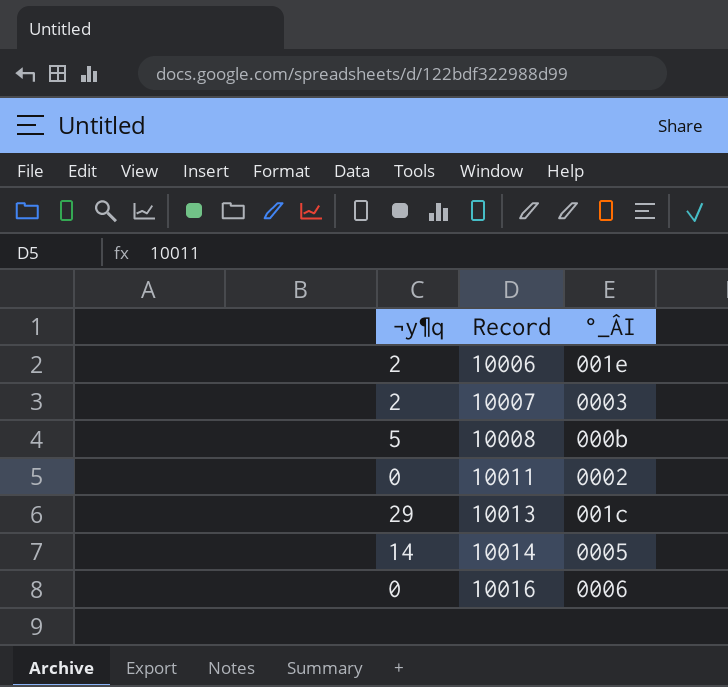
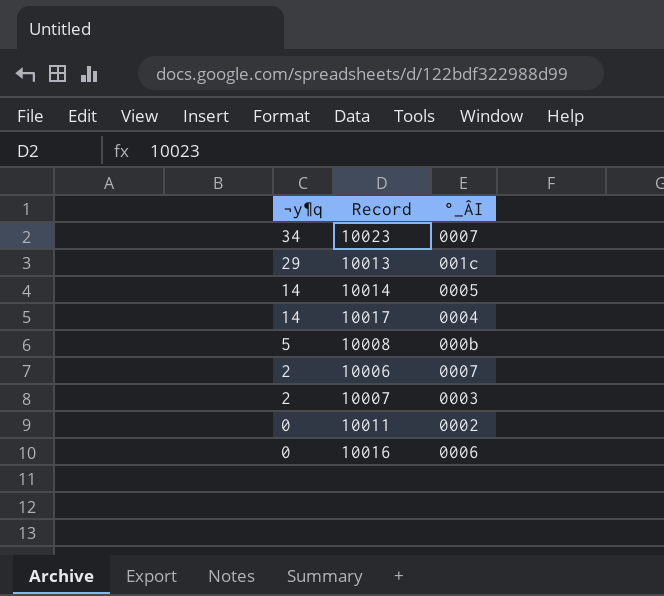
row order: Record ascending -> ¬y¶q descending
row 10023: none -> 34 | 0007
row 10017: none -> 14 | 0004
10006 | °_ÂI: 001e -> 0007

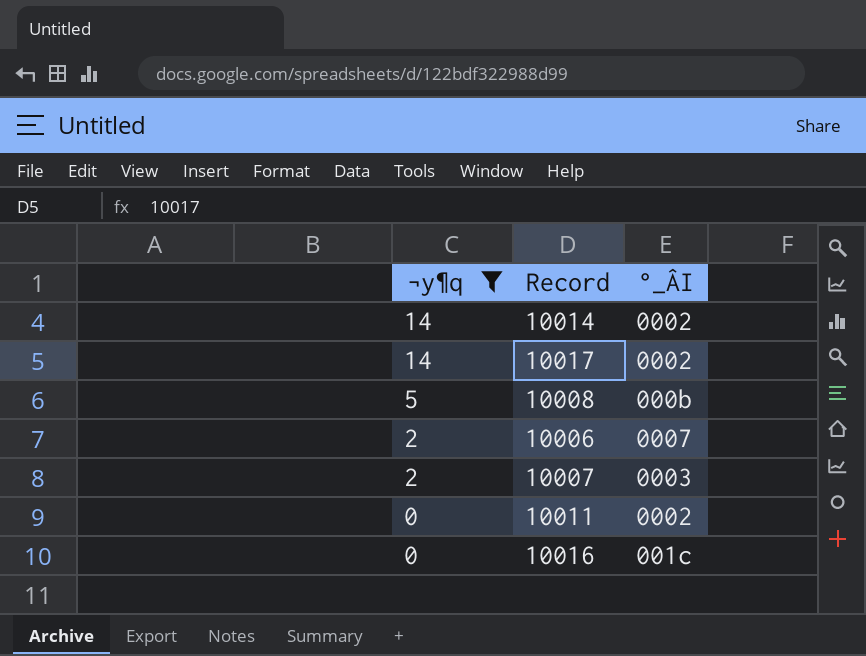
filter: none -> ¬y¶q <= 14
10014 | °_ÂI: 0005 -> 0002
10017 | °_ÂI: 0004 -> 0002
10016 | °_ÂI: 0006 -> 001c

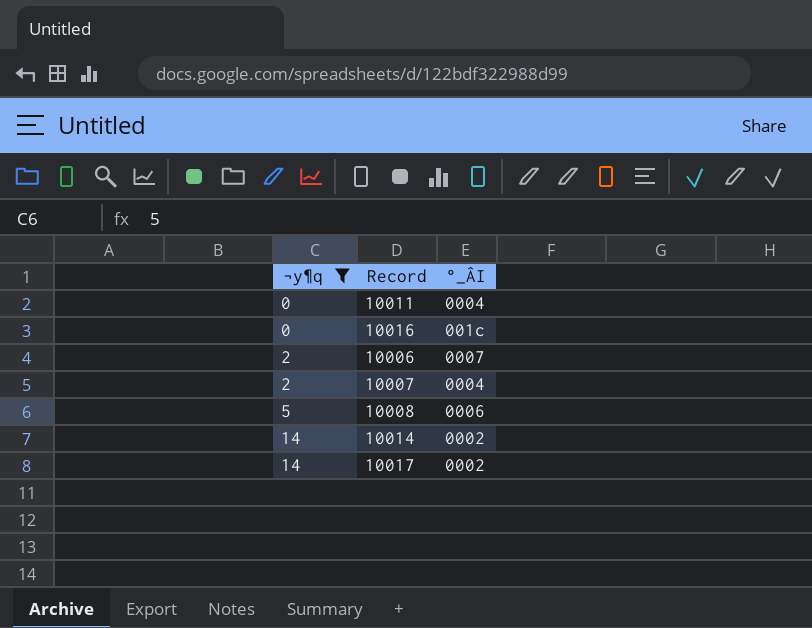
row order: ¬y¶q descending -> ¬y¶q ascending
10011 | °_ÂI: 0002 -> 0004
10007 | °_ÂI: 0003 -> 0004
10008 | °_ÂI: 000b -> 0006

